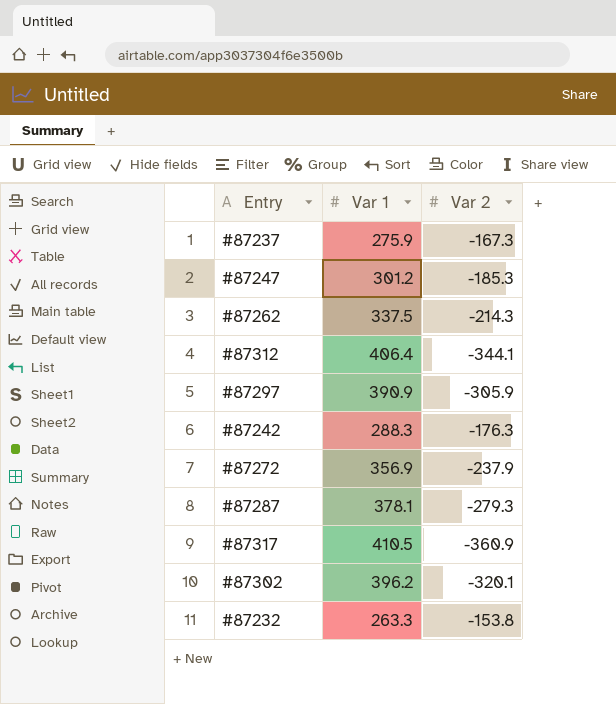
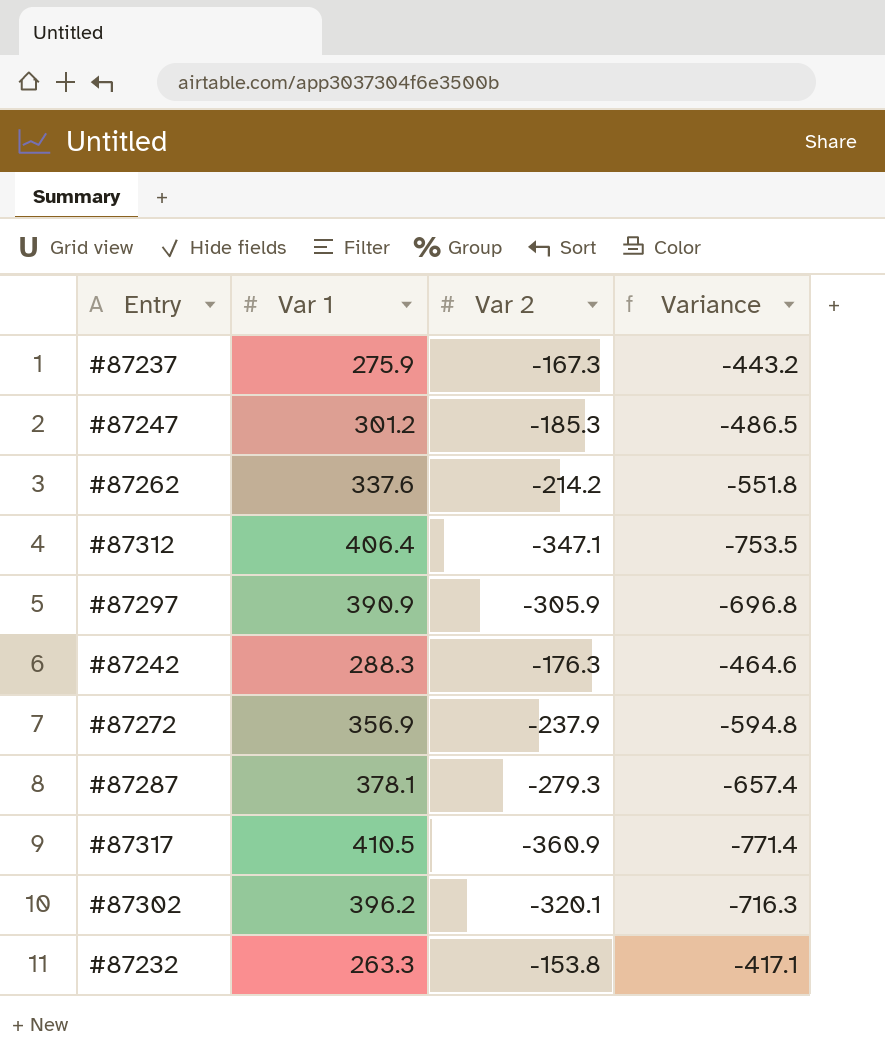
column Variance | formula: none -> [Var 2] - [Var 1]
#87262 | Var 1: 337.5 -> 337.6
#87262 | Var 2: -214.3 -> -214.2
#87312 | Var 2: -344.1 -> -347.1

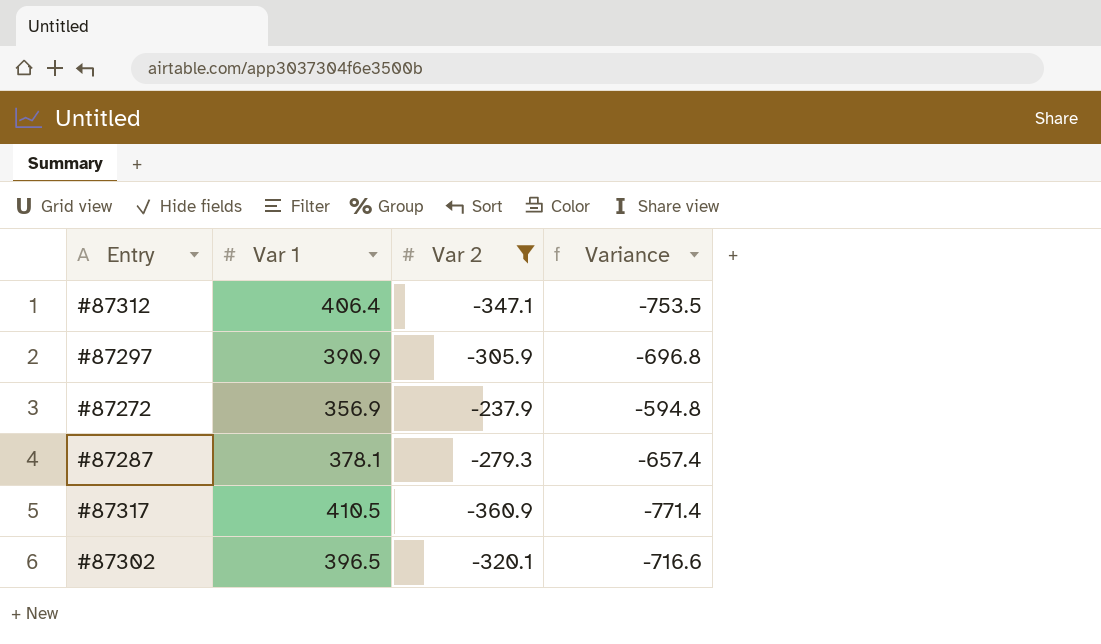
filter: none -> Var 2 <= -237.9
#87302 | Var 1: 396.2 -> 396.5
#87302 | Variance: -716.3 -> -716.6

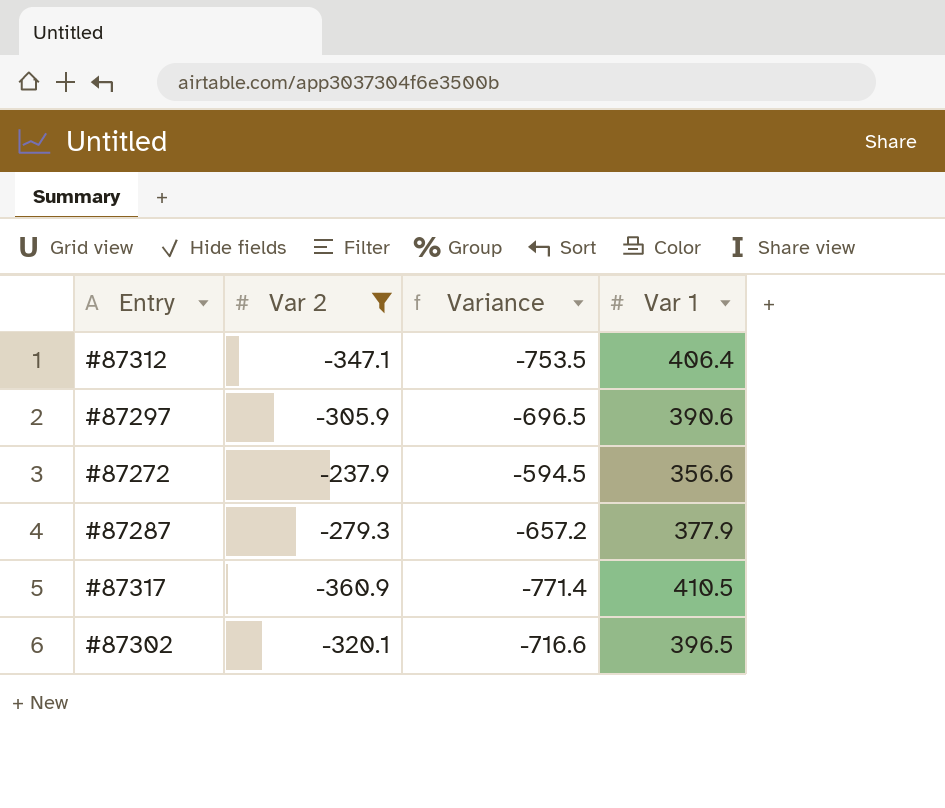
column Var 1 | position: 2 -> 4
#87297 | Variance: -696.8 -> -696.5
#87297 | Var 1: 390.9 -> 390.6
#87272 | Variance: -594.8 -> -594.5
#87272 | Var 1: 356.9 -> 356.6
#87287 | Variance: -657.4 -> -657.2
#87287 | Var 1: 378.1 -> 377.9

